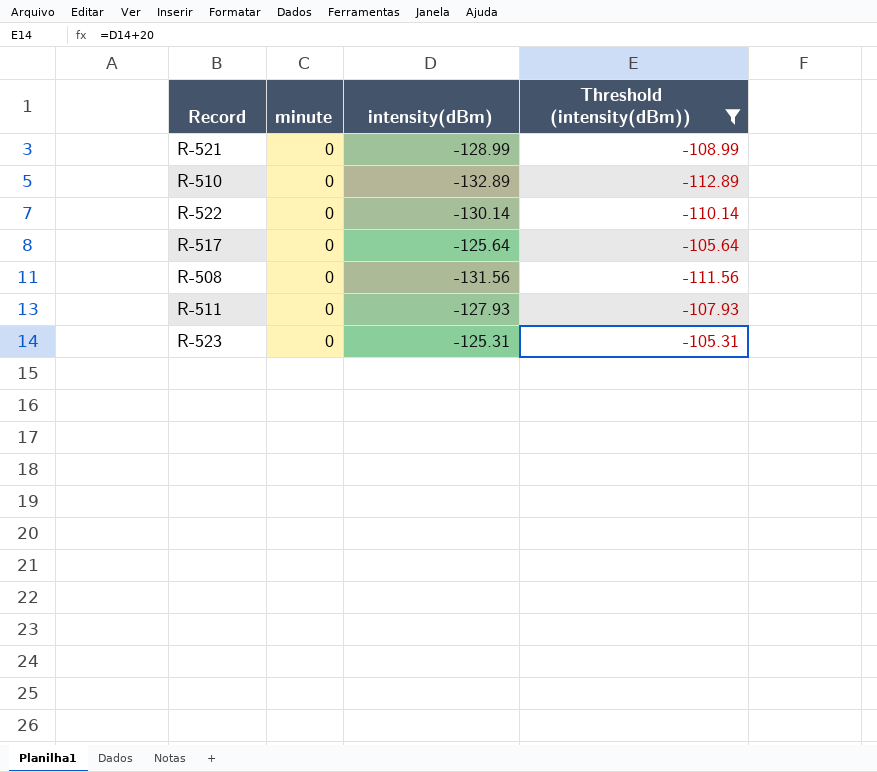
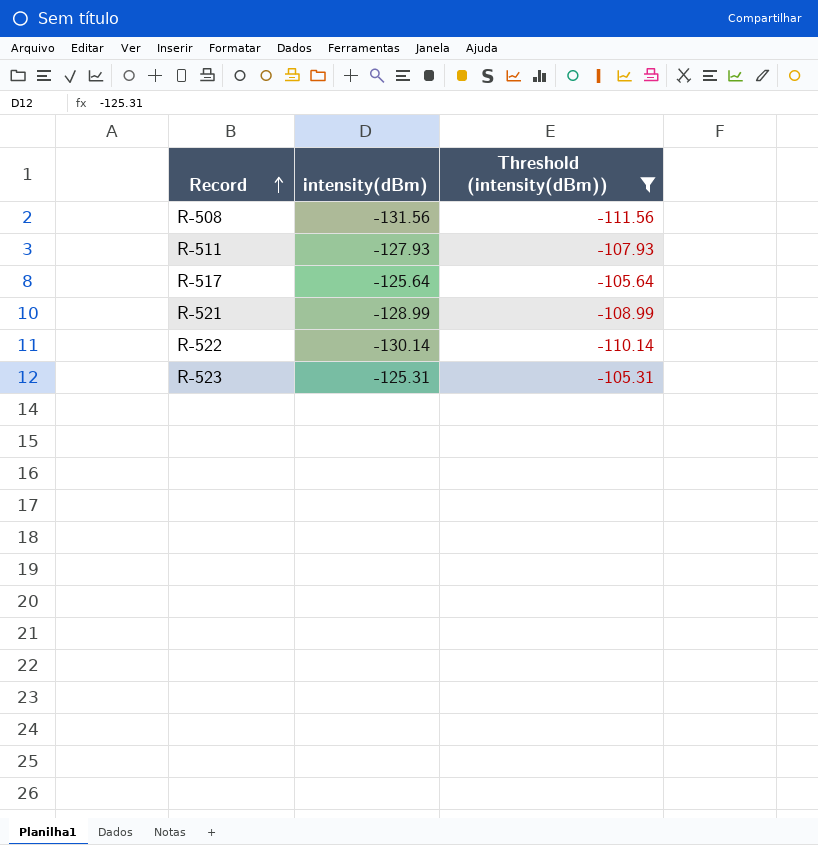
row order: none -> Record ascending
column minute | position: 2 -> none
row R-510: 0 | -132.89 | -112.89 -> none

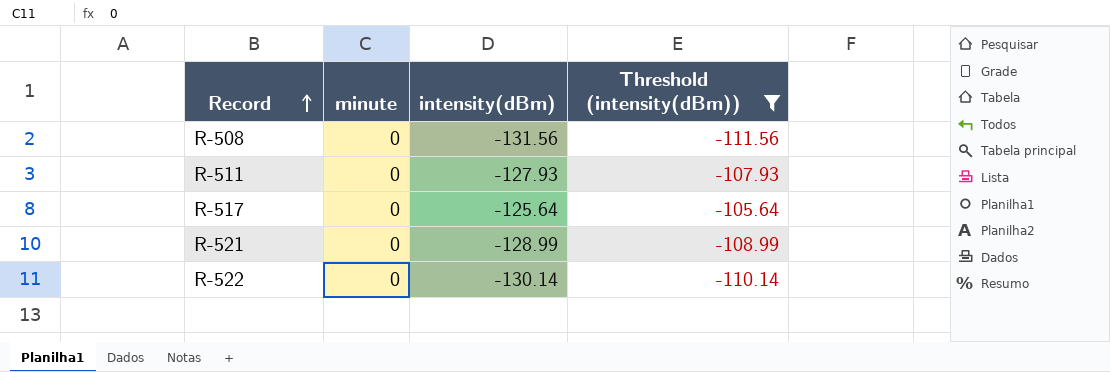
column minute | position: none -> 2
row R-523: -125.31 | -105.31 -> none

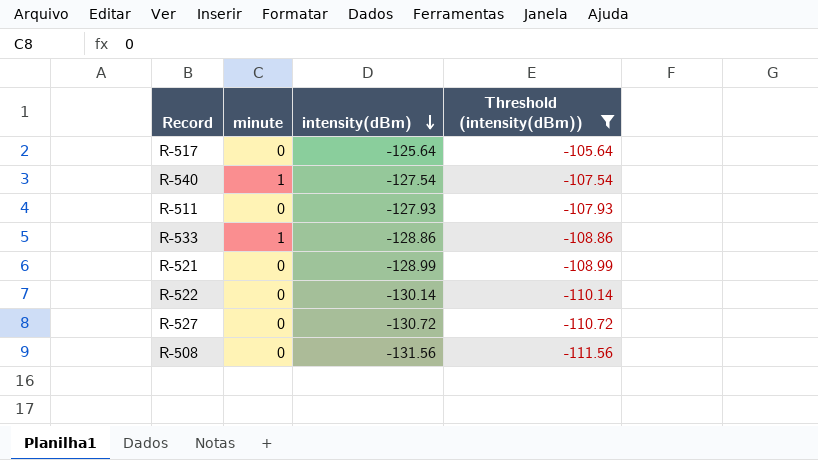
row order: Record ascending -> intensity(dBm) descending
row R-540: none -> 1 | -127.54 | -107.54
row R-533: none -> 1 | -128.86 | -108.86
row R-527: none -> 0 | -130.72 | -110.72

